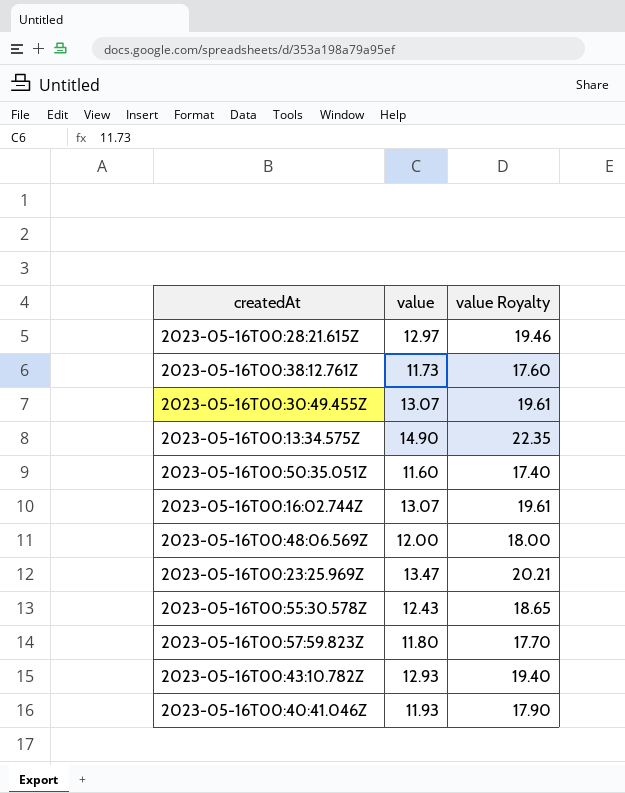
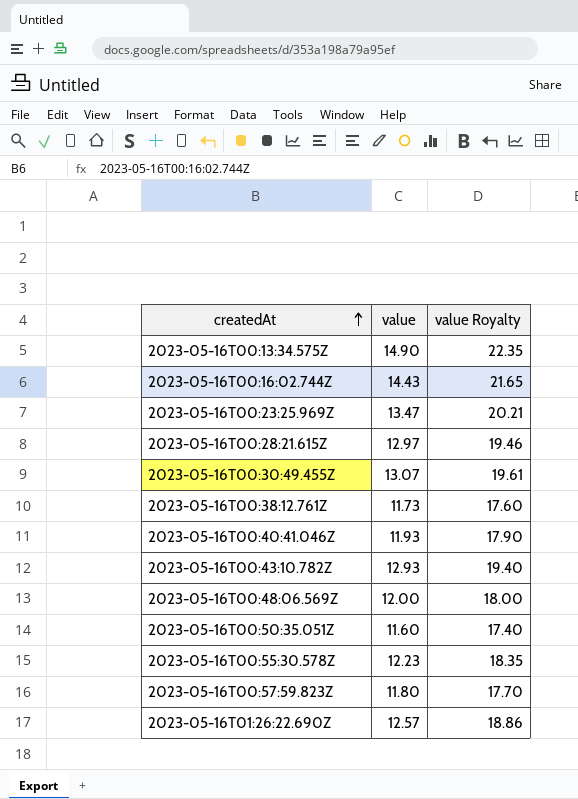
row order: none -> createdAt ascending
2023-05-16T00:16:02.744Z | value: 13.07 -> 14.43
2023-05-16T00:16:02.744Z | value Royalty: 19.61 -> 21.65
2023-05-16T00:55:30.578Z | value: 12.43 -> 12.23
2023-05-16T00:55:30.578Z | value Royalty: 18.65 -> 18.35
row 2023-05-16T01:26:22.690Z: none -> 12.57 | 18.86

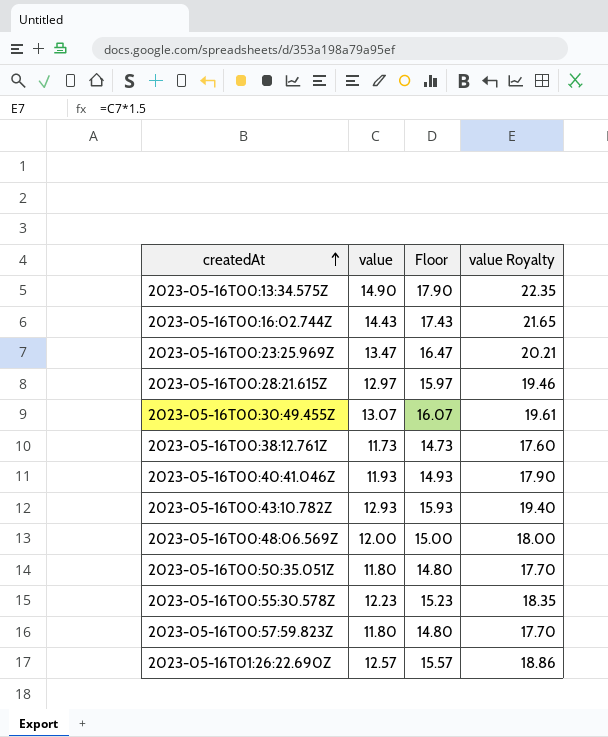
column Floor | formula: none -> [value] + 3
2023-05-16T00:50:35.051Z | value: 11.60 -> 11.80
2023-05-16T00:50:35.051Z | value Royalty: 17.40 -> 17.70

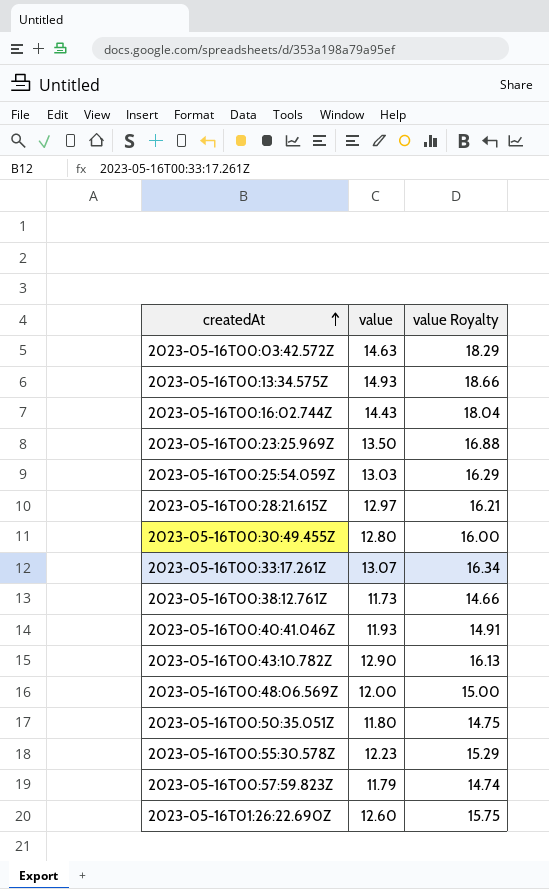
column Floor | formula: [value] + 3 -> none
column value Royalty | formula: [value] * 1.5 -> [value] * 1.25
row 2023-05-16T00:03:42.572Z: none -> 14.63 | 18.29
2023-05-16T00:13:34.575Z | value: 14.90 -> 14.93
2023-05-16T00:23:25.969Z | value: 13.47 -> 13.50
row 2023-05-16T00:25:54.059Z: none -> 13.03 | 16.29
2023-05-16T00:30:49.455Z | value: 13.07 -> 12.80
row 2023-05-16T00:33:17.261Z: none -> 13.07 | 16.34
2023-05-16T00:43:10.782Z | value: 12.93 -> 12.90
2023-05-16T00:57:59.823Z | value: 11.80 -> 11.79
2023-05-16T01:26:22.690Z | value: 12.57 -> 12.60

